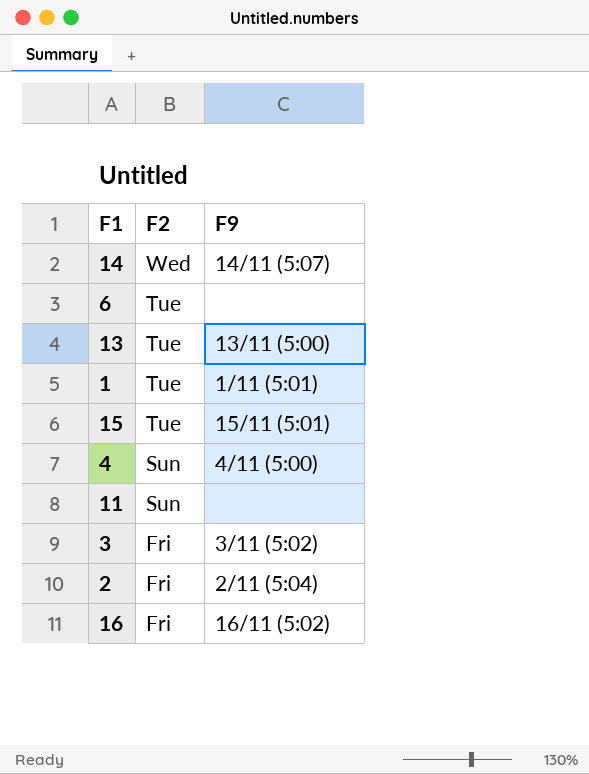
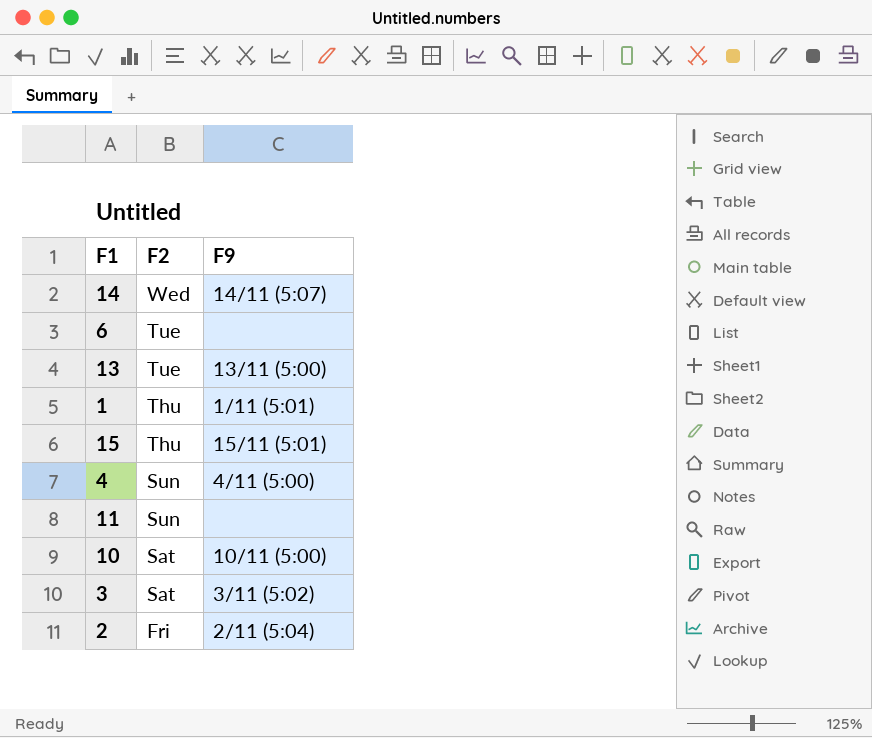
row 16: Fri | 16/11 (5:02) -> none
1 | F2: Tue -> Thu
15 | F2: Tue -> Thu
row 10: none -> Sat | 10/11 (5:00)
3 | F2: Fri -> Sat

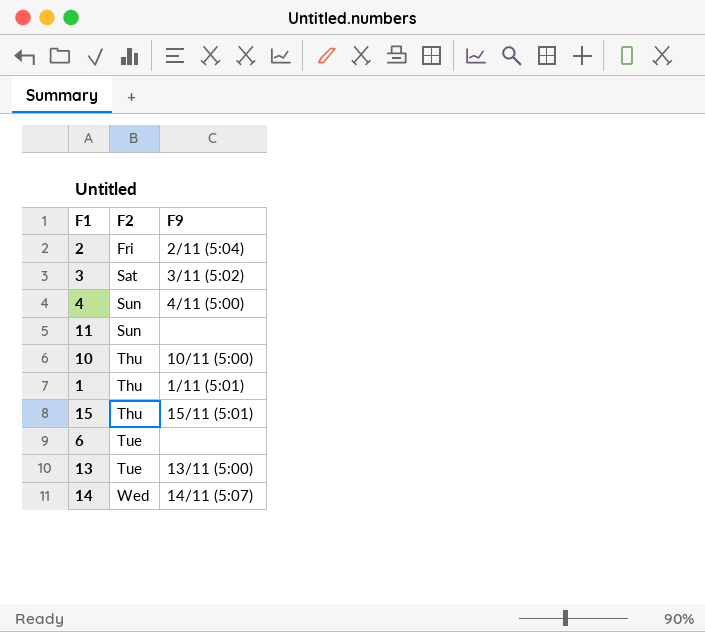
row order: F2 descending -> F2 ascending
10 | F2: Sat -> Thu

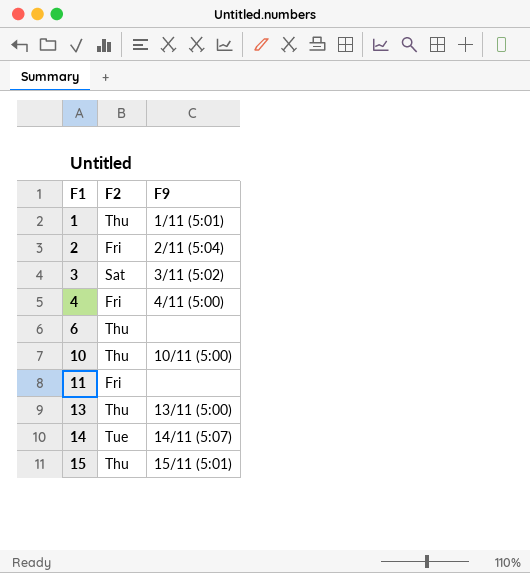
row order: F2 ascending -> F1 ascending
4 | F2: Sun -> Fri
6 | F2: Tue -> Thu
11 | F2: Sun -> Fri
13 | F2: Tue -> Thu
14 | F2: Wed -> Tue

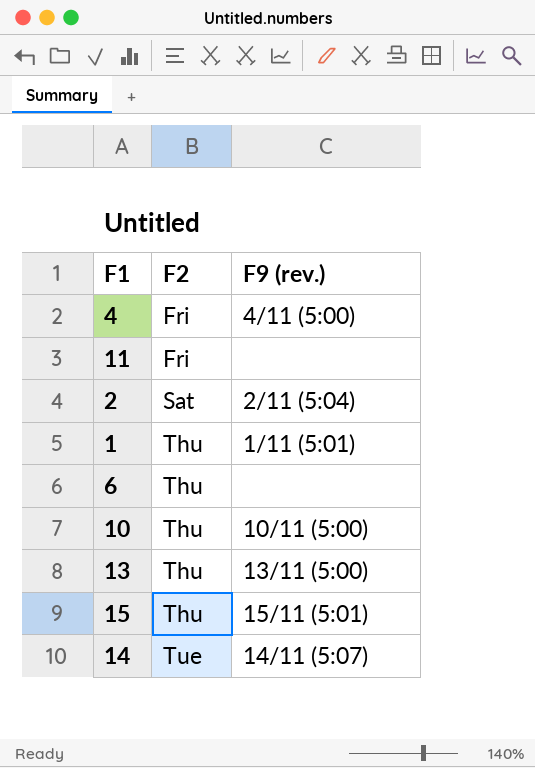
row order: F1 ascending -> F2 ascending
column name: F9 -> F9 (rev.)
row 3: Sat | 3/11 (5:02) -> none
2 | F2: Fri -> Sat

